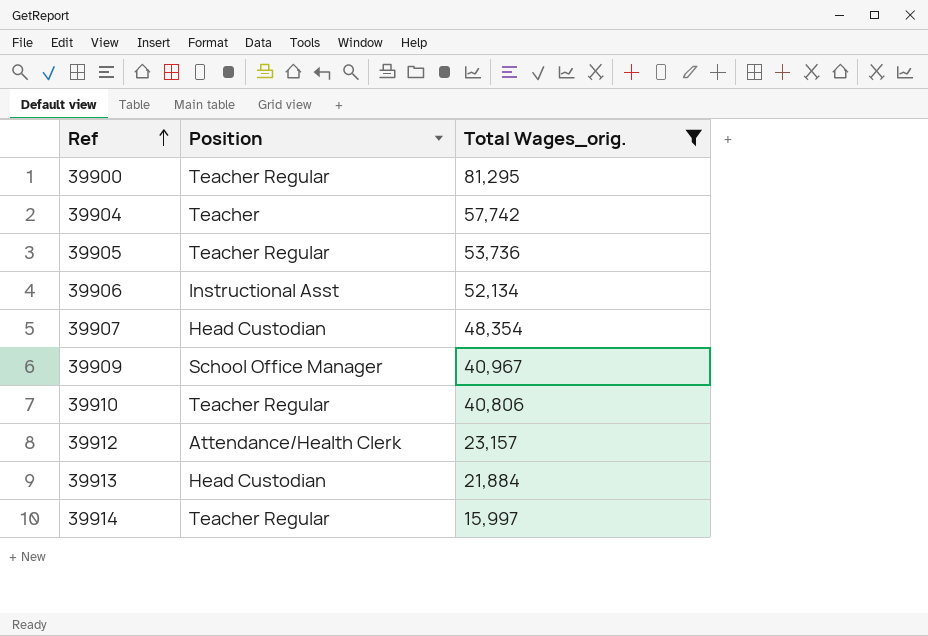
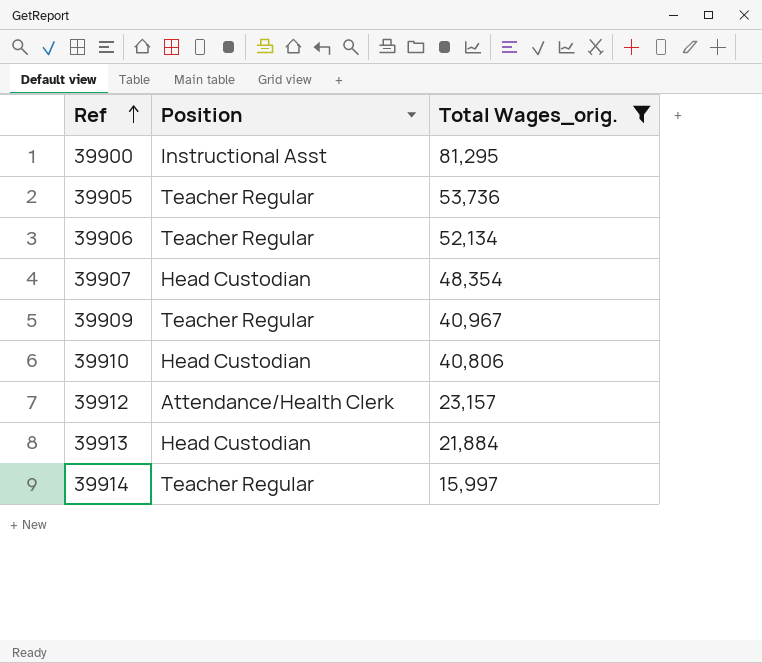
row 39904: Teacher | 57,742 -> none
39900 | Position: Teacher Regular -> Instructional Asst
39906 | Position: Instructional Asst -> Teacher Regular
39909 | Position: School Office Manager -> Teacher Regular
39910 | Position: Teacher Regular -> Head Custodian

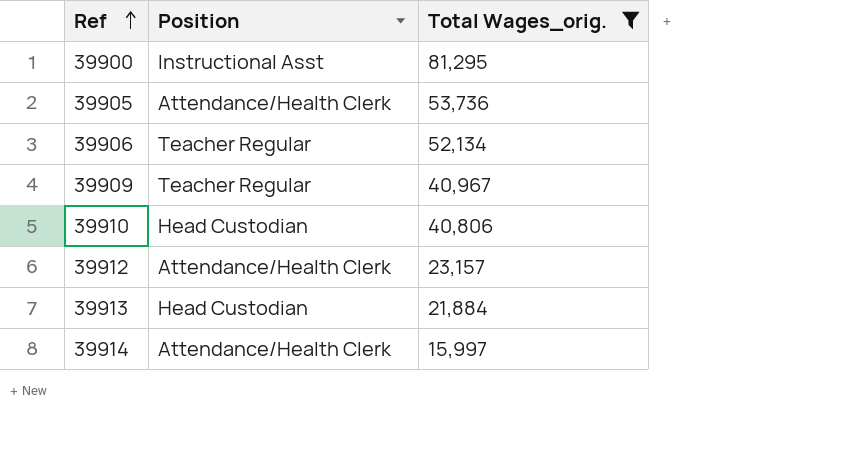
row 39907: Head Custodian | 48,354 -> none
39905 | Position: Teacher Regular -> Attendance/Health Clerk
39914 | Position: Teacher Regular -> Attendance/Health Clerk

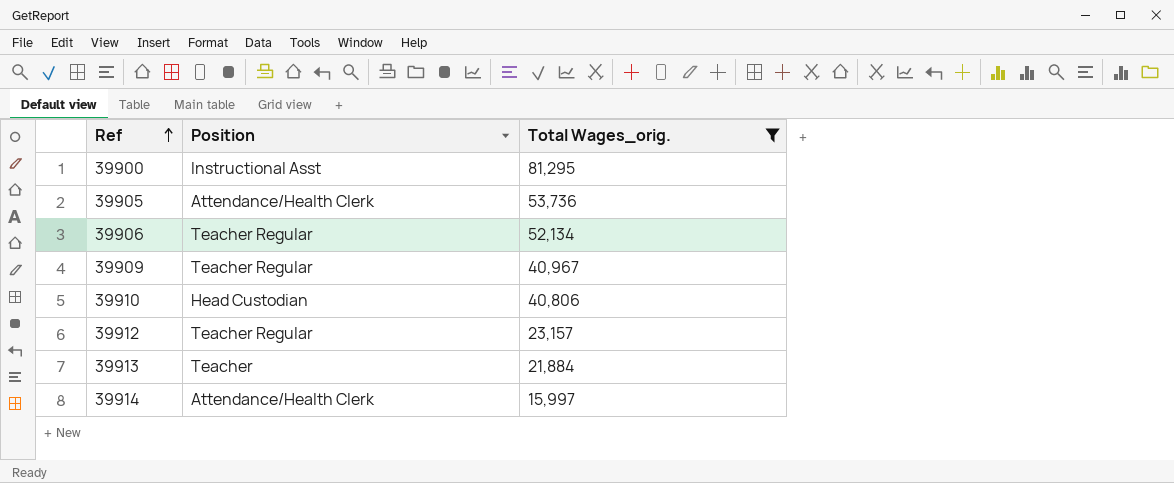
39912 | Position: Attendance/Health Clerk -> Teacher Regular
39913 | Position: Head Custodian -> Teacher

